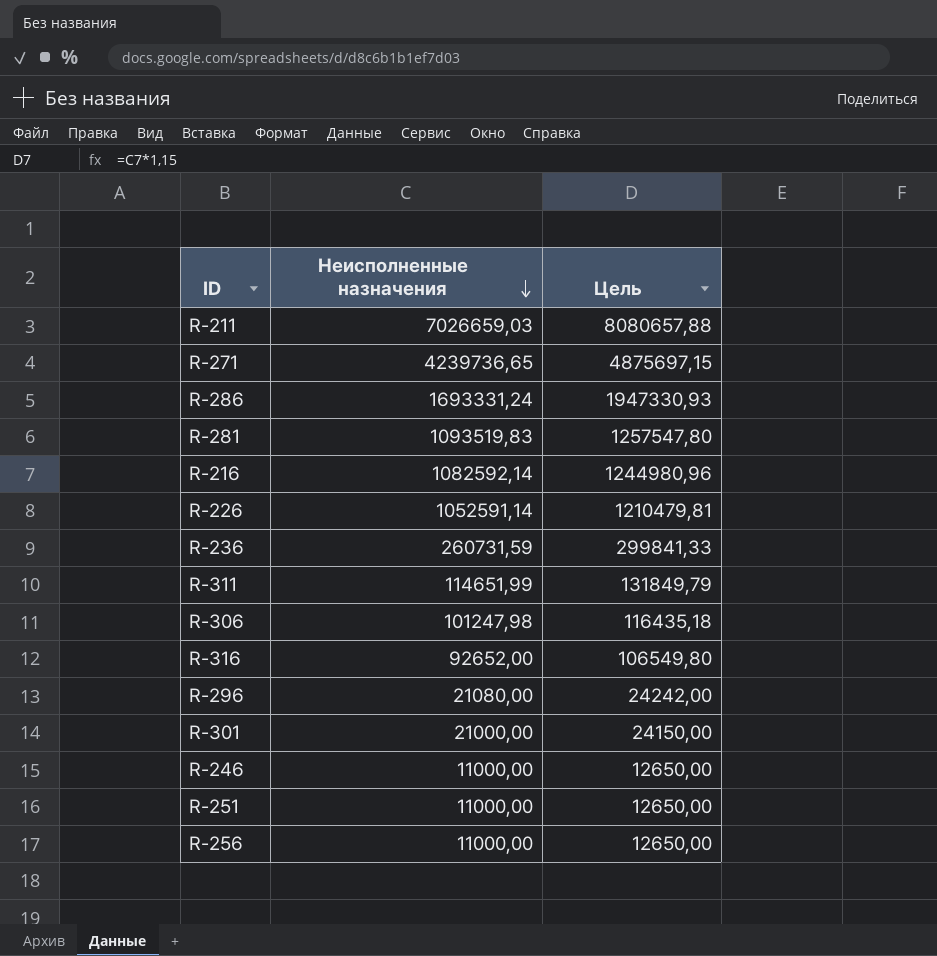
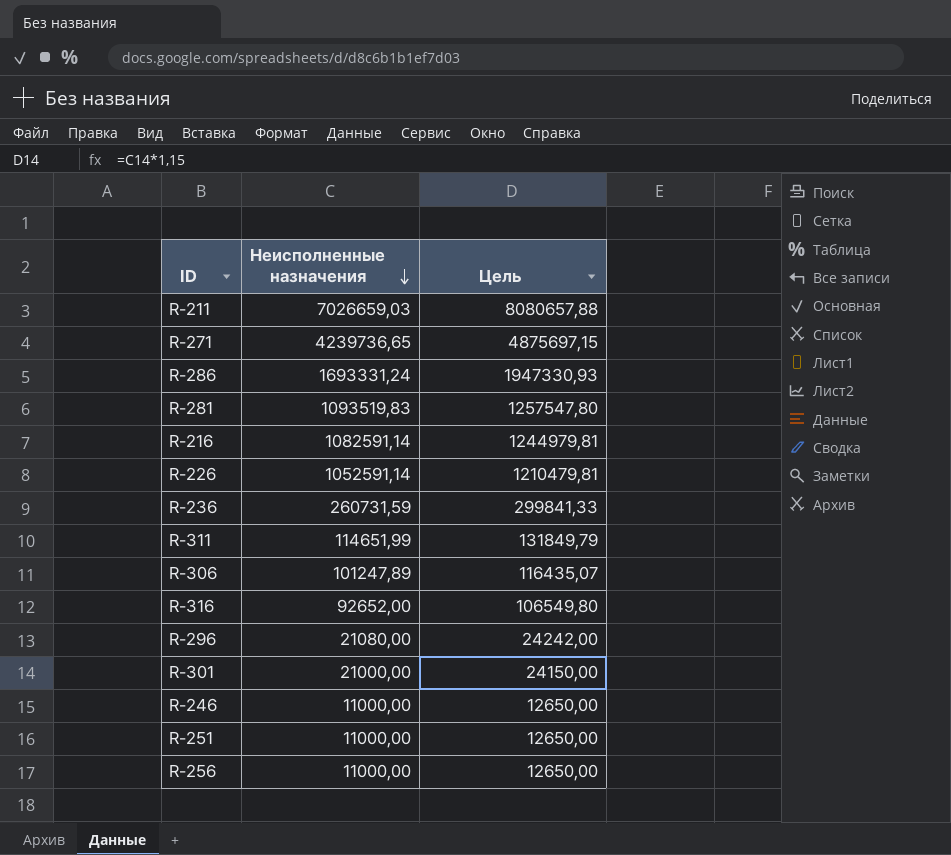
R-216 | Неисполненные назначения: 1082592,14 -> 1082591,14
R-216 | Цель: 1244980,96 -> 1244979,81
R-306 | Неисполненные назначения: 101247,98 -> 101247,89
R-306 | Цель: 116435,18 -> 116435,07

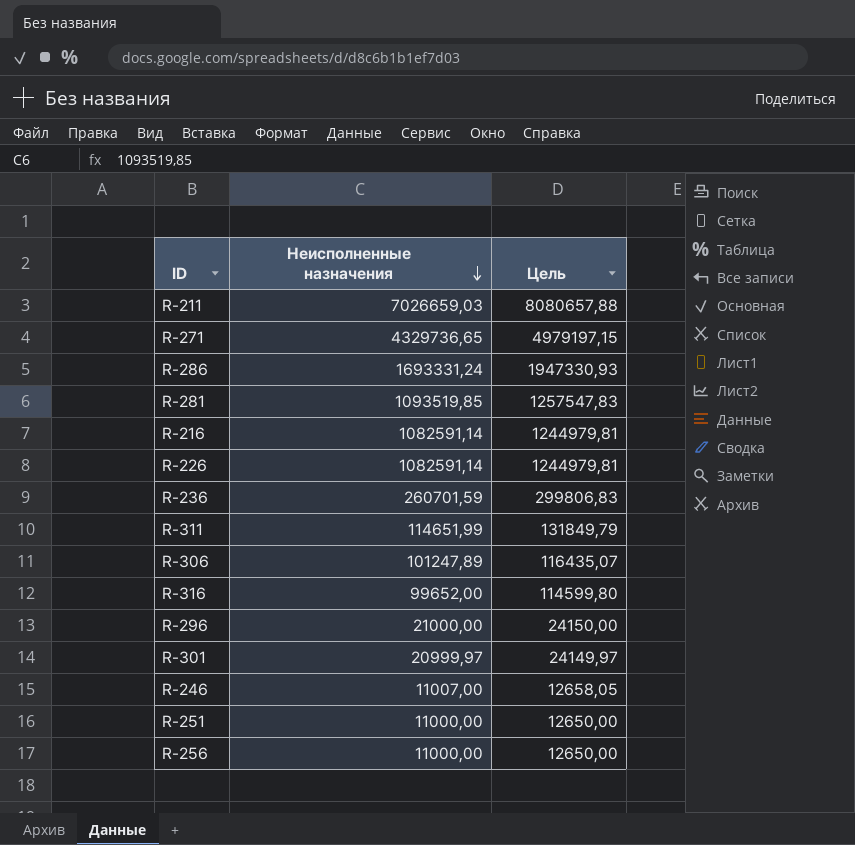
R-271 | Неисполненные назначения: 4239736,65 -> 4329736,65
R-271 | Цель: 4875697,15 -> 4979197,15
R-281 | Неисполненные назначения: 1093519,83 -> 1093519,85
R-281 | Цель: 1257547,80 -> 1257547,83
R-226 | Неисполненные назначения: 1052591,14 -> 1082591,14
R-226 | Цель: 1210479,81 -> 1244979,81
R-236 | Неисполненные назначения: 260731,59 -> 260701,59
R-236 | Цель: 299841,33 -> 299806,83
R-316 | Неисполненные назначения: 92652,00 -> 99652,00
R-316 | Цель: 106549,80 -> 114599,80
R-296 | Неисполненные назначения: 21080,00 -> 21000,00
R-296 | Цель: 24242,00 -> 24150,00
R-301 | Неисполненные назначения: 21000,00 -> 20999,97
R-301 | Цель: 24150,00 -> 24149,97
R-246 | Неисполненные назначения: 11000,00 -> 11007,00
R-246 | Цель: 12650,00 -> 12658,05

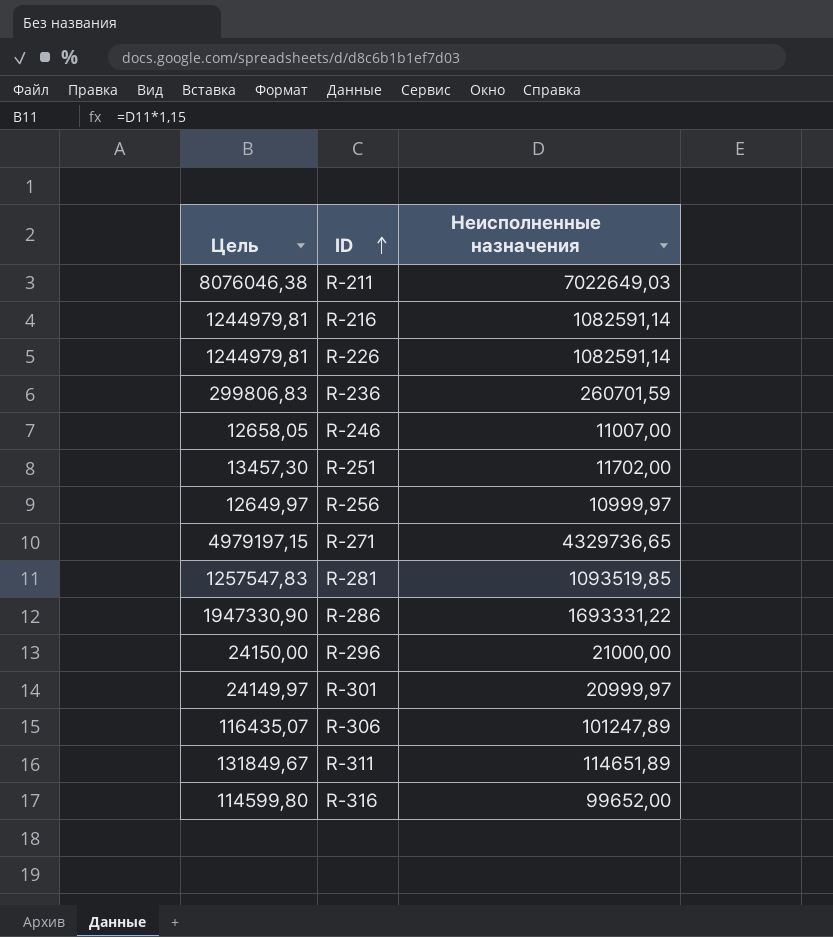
row order: Неисполненные назначения descending -> ID ascending
column Цель | position: 3 -> 1
R-211 | Цель: 8080657,88 -> 8076046,38
R-211 | Неисполненные назначения: 7026659,03 -> 7022649,03
R-251 | Цель: 12650,00 -> 13457,30
R-251 | Неисполненные назначения: 11000,00 -> 11702,00
R-256 | Цель: 12650,00 -> 12649,97
R-256 | Неисполненные назначения: 11000,00 -> 10999,97
R-286 | Цель: 1947330,93 -> 1947330,90
R-286 | Неисполненные назначения: 1693331,24 -> 1693331,22
R-311 | Цель: 131849,79 -> 131849,67
R-311 | Неисполненные назначения: 114651,99 -> 114651,89

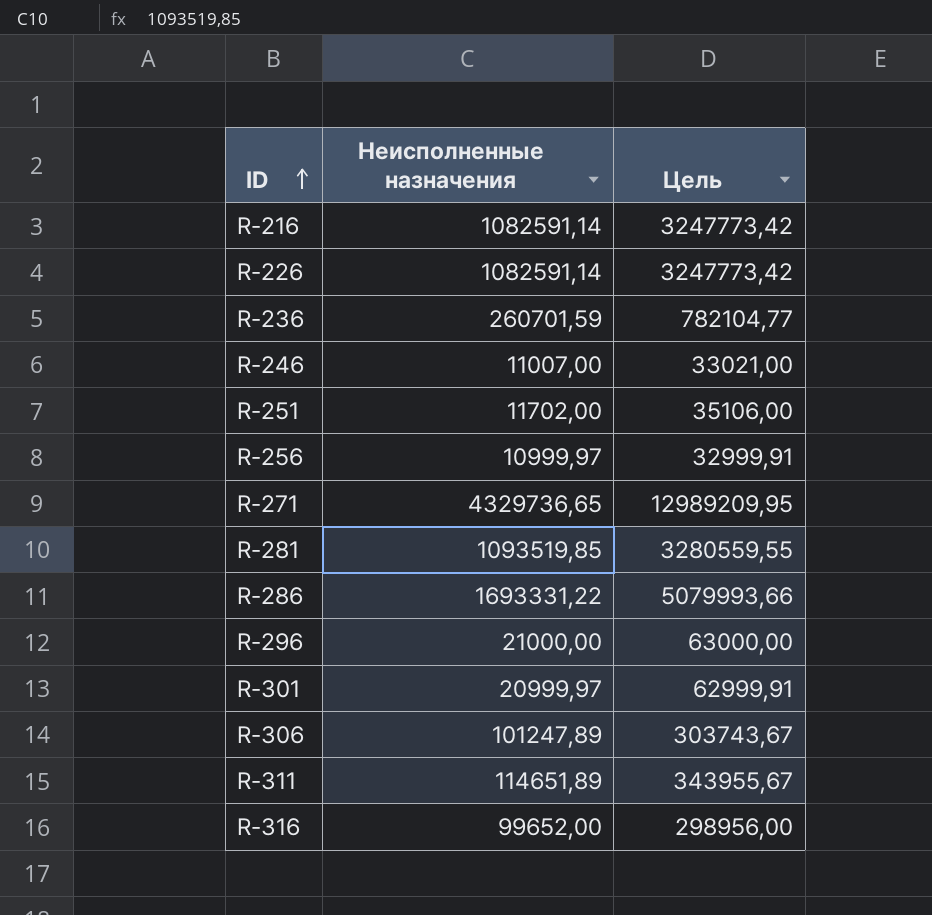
column Цель | formula: [Неисполненные назначения] * 1,15 -> [Неисполненные назначения] * 3
column Цель | position: 1 -> 3
row R-211: 8076046,38 | 7022649,03 -> none

